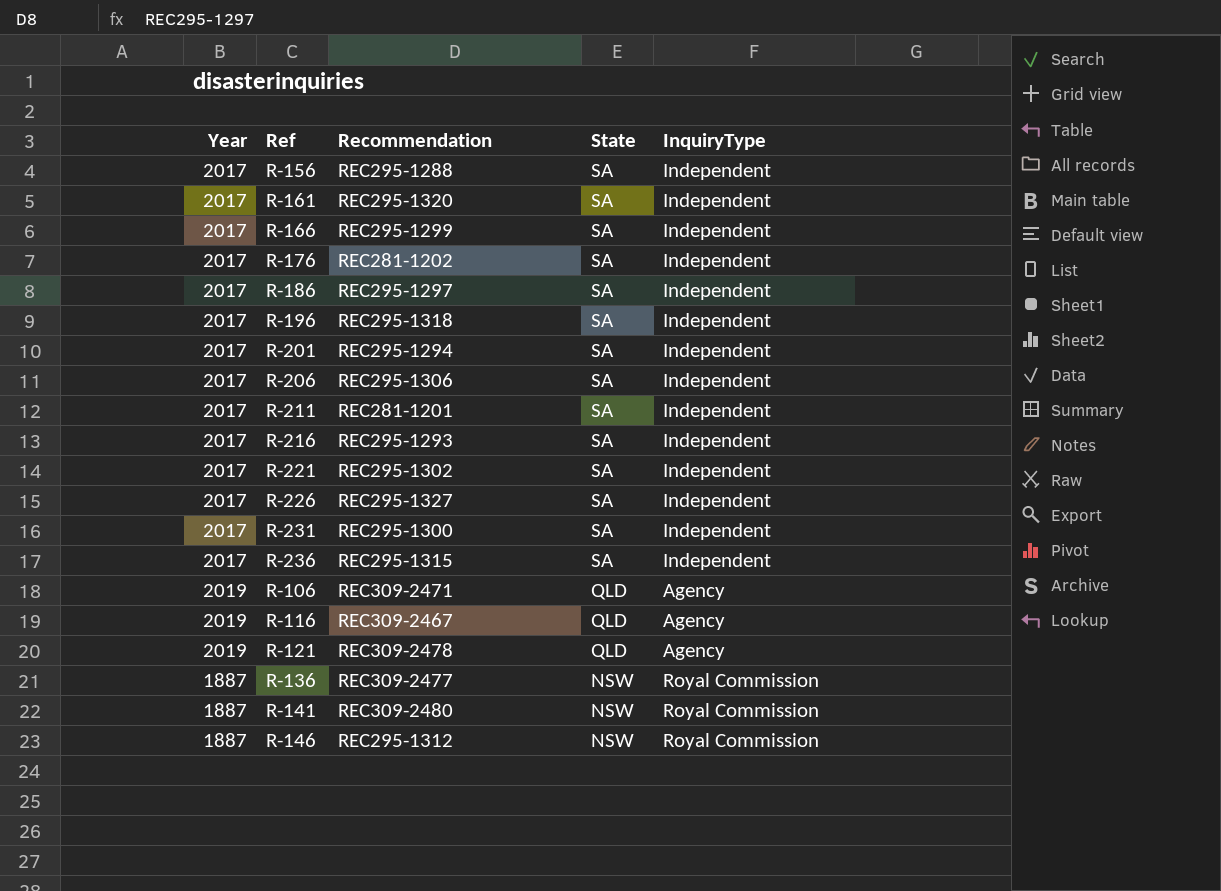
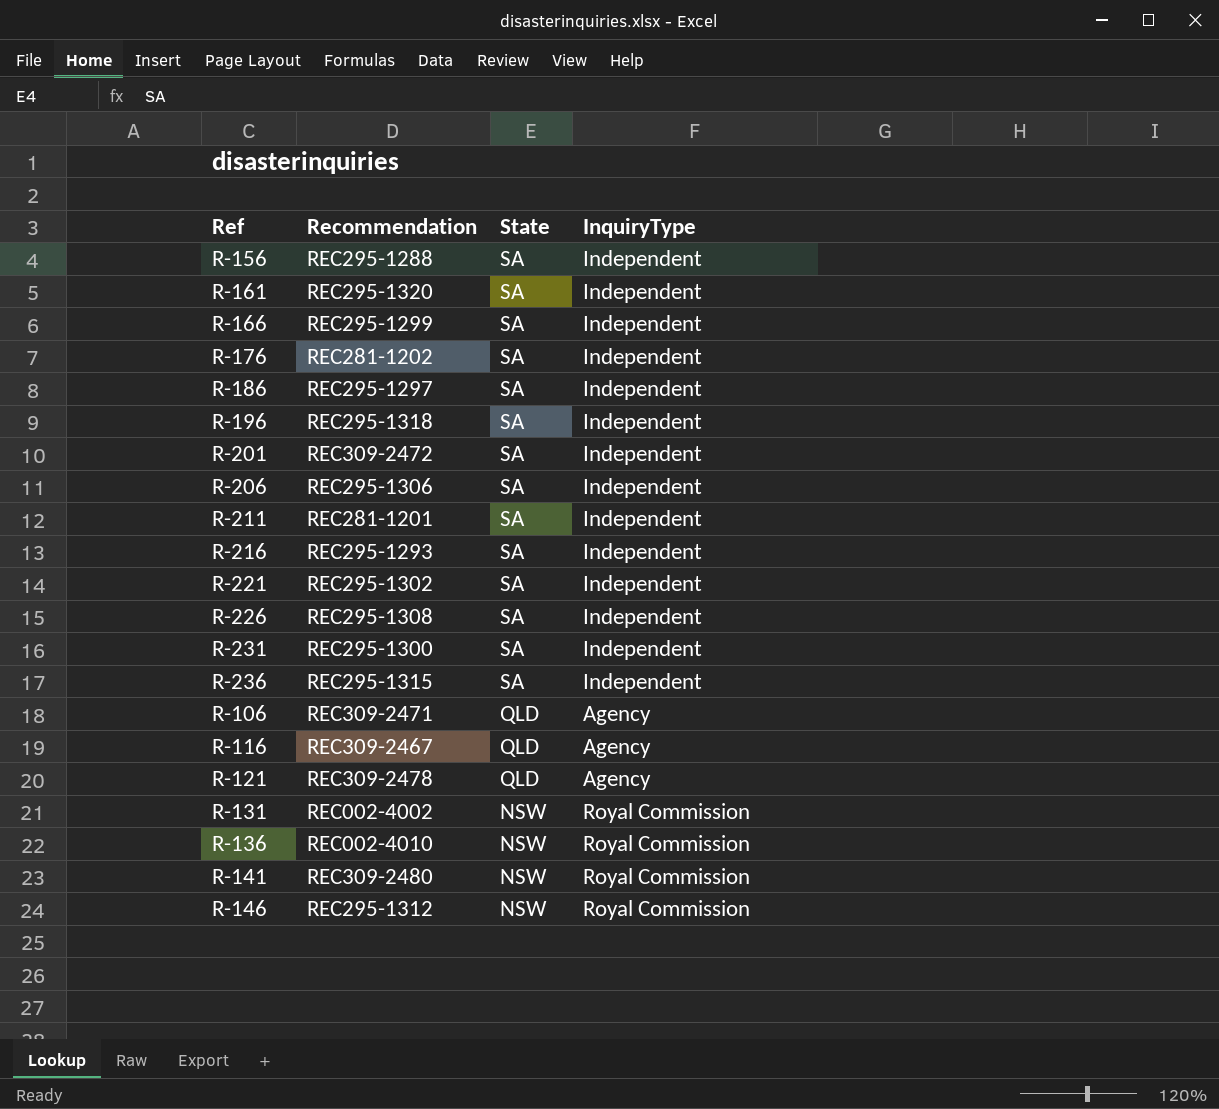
column Year | position: 1 -> none
R-201 | Recommendation: REC295-1294 -> REC309-2472
R-226 | Recommendation: REC295-1327 -> REC295-1308
row R-131: none -> REC002-4002 | NSW | Royal Commission
R-136 | Recommendation: REC309-2477 -> REC002-4010

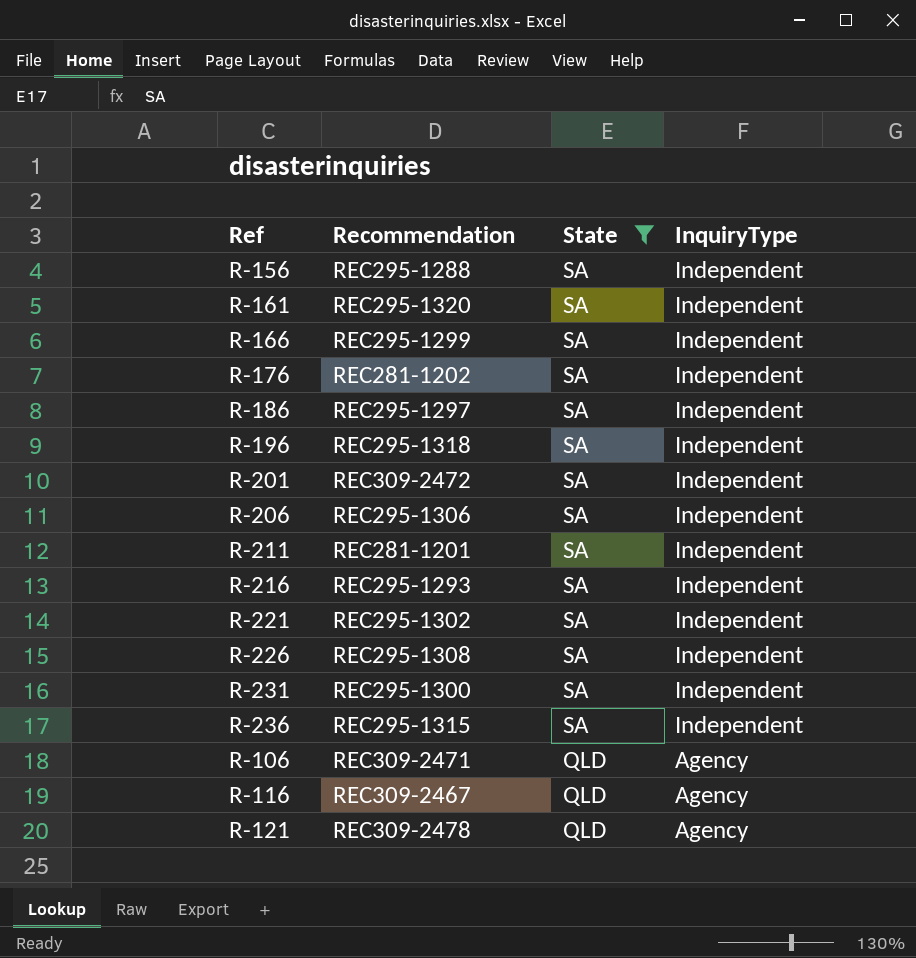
filter: none -> State != NSW

